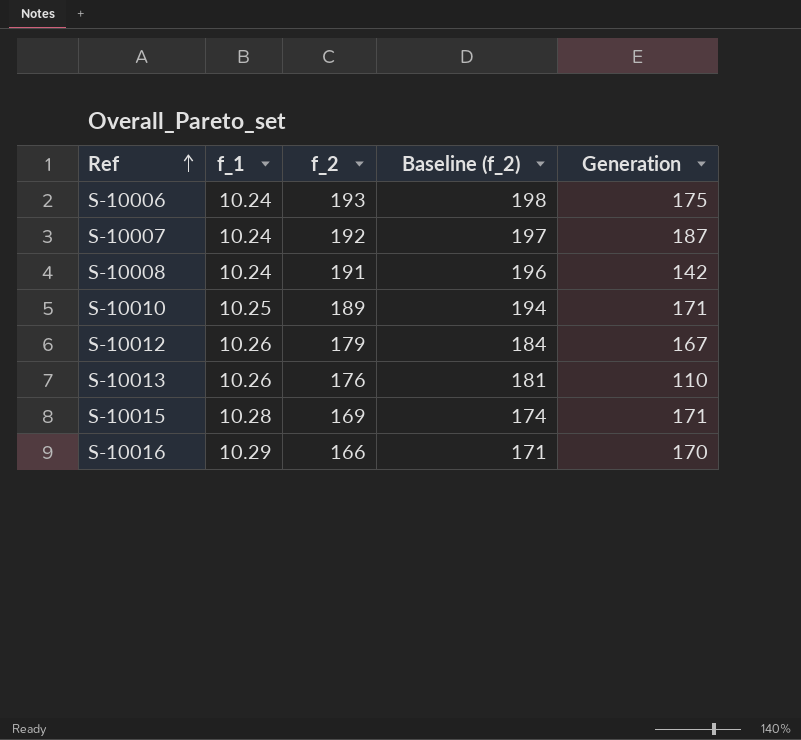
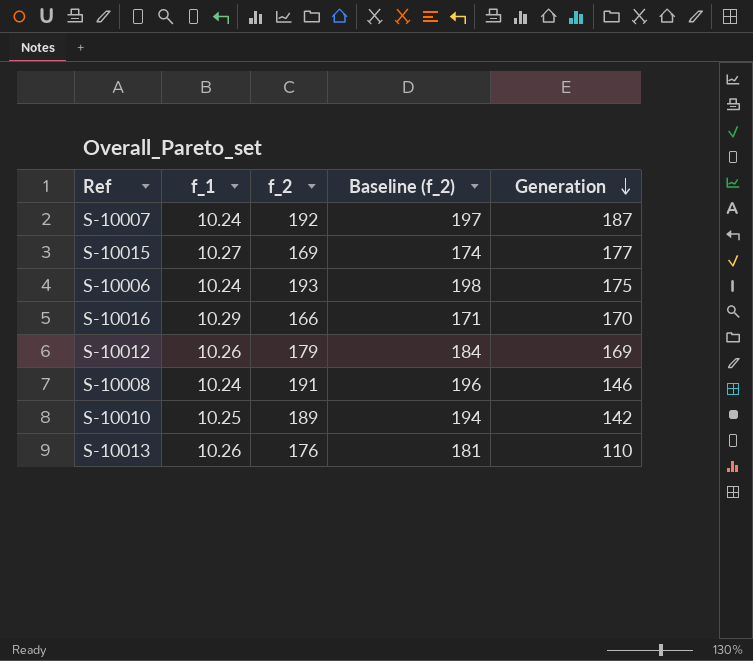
row order: Ref ascending -> Generation descending
S-10015 | f_1: 10.28 -> 10.27
S-10015 | Generation: 171 -> 177
S-10012 | Generation: 167 -> 169
S-10008 | Generation: 142 -> 146
S-10010 | Generation: 171 -> 142

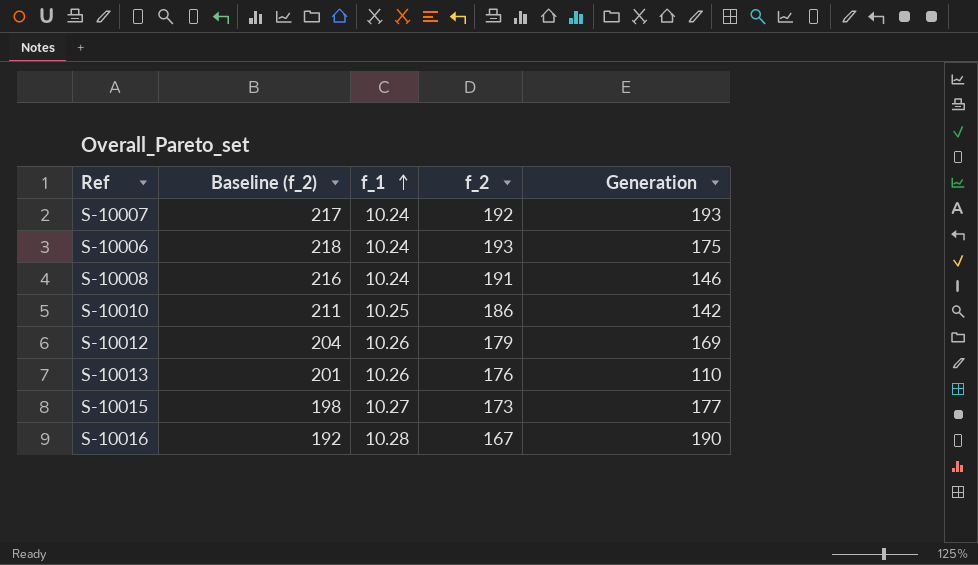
row order: Generation descending -> f_1 ascending
column Baseline (f_2) | formula: [f_2] + 5 -> [f_2] + 25
column Baseline (f_2) | position: 4 -> 2
S-10007 | Generation: 187 -> 193
S-10010 | f_2: 189 -> 186
S-10015 | f_2: 169 -> 173
S-10016 | f_1: 10.29 -> 10.28
S-10016 | f_2: 166 -> 167
S-10016 | Generation: 170 -> 190

